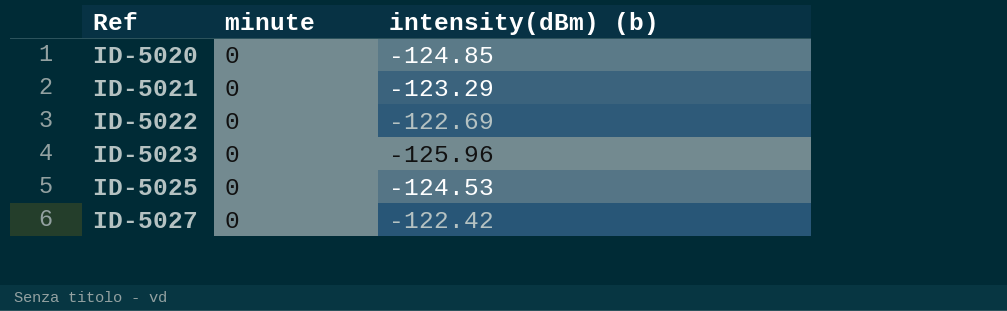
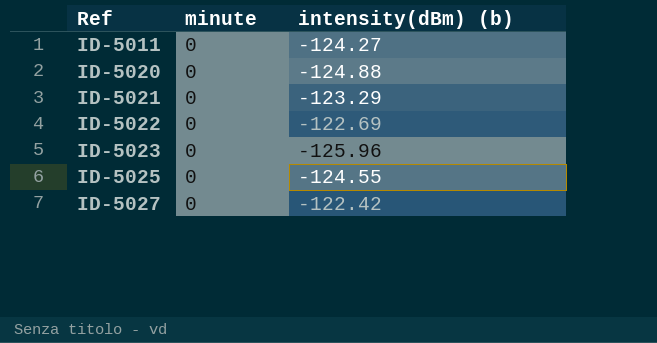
row ID-5011: none -> 0 | -124.27
ID-5020 | intensity(dBm) (b): -124.85 -> -124.88
ID-5025 | intensity(dBm) (b): -124.53 -> -124.55

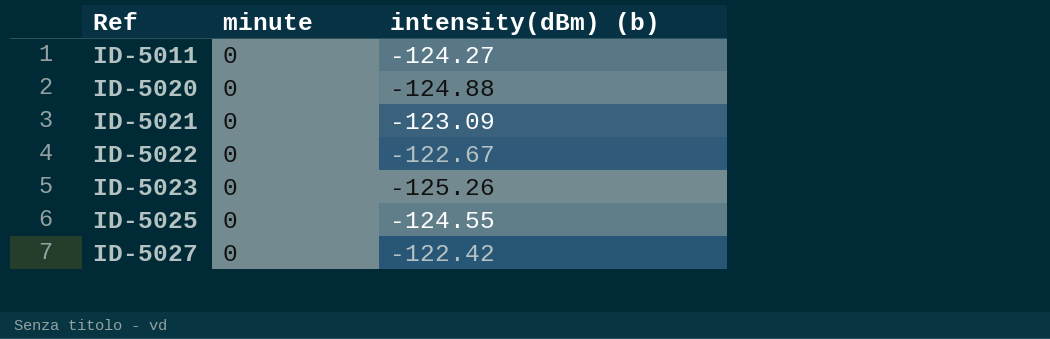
ID-5021 | intensity(dBm) (b): -123.29 -> -123.09
ID-5022 | intensity(dBm) (b): -122.69 -> -122.67
ID-5023 | intensity(dBm) (b): -125.96 -> -125.26

